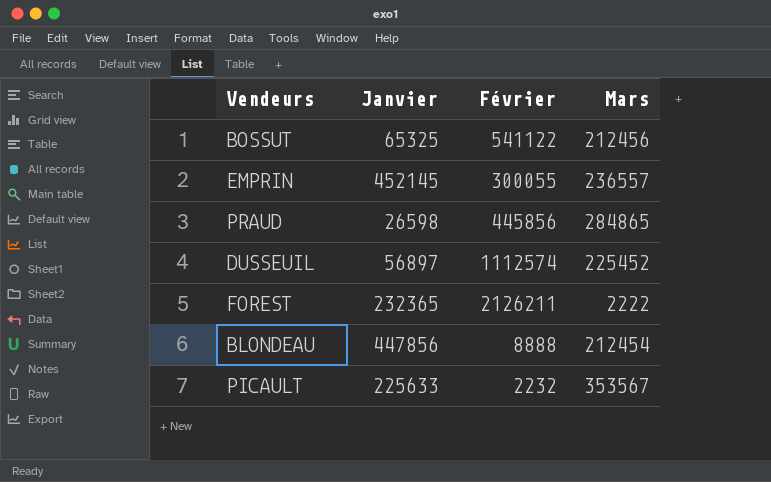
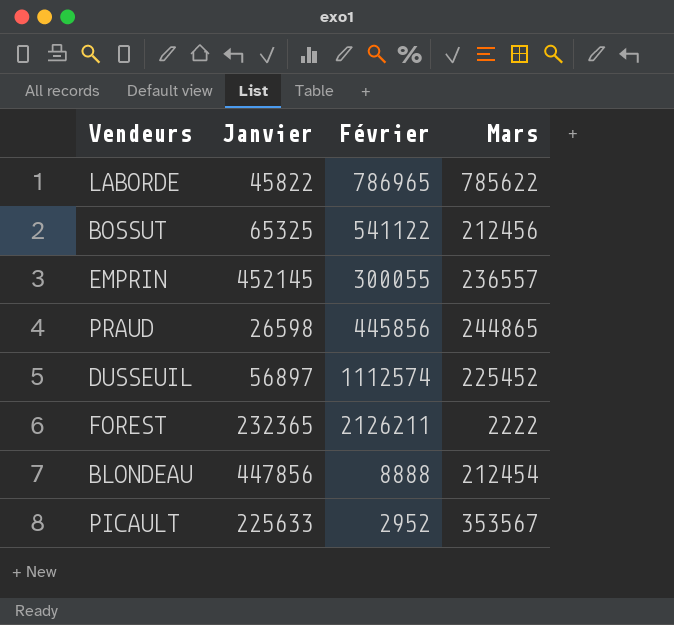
row LABORDE: none -> 45822 | 786965 | 785622
PRAUD | Mars: 284865 -> 244865
PICAULT | Février: 2232 -> 2952

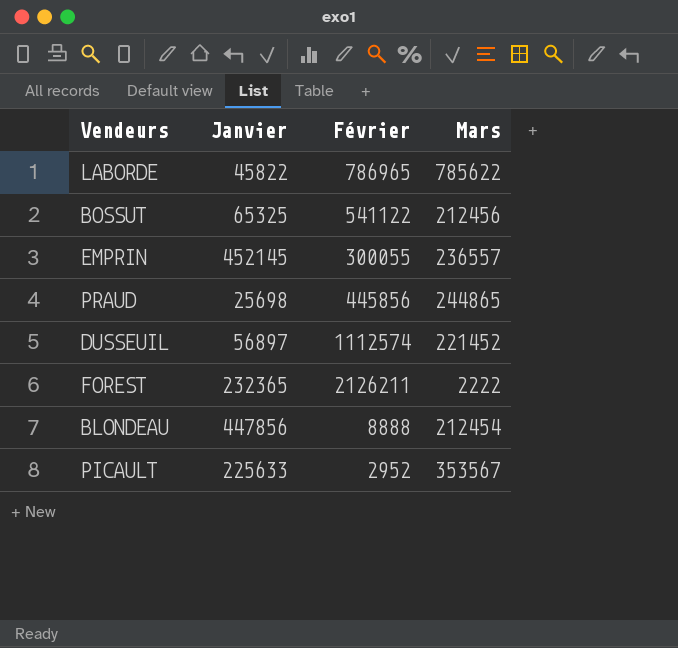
PRAUD | Janvier: 26598 -> 25698
DUSSEUIL | Mars: 225452 -> 221452

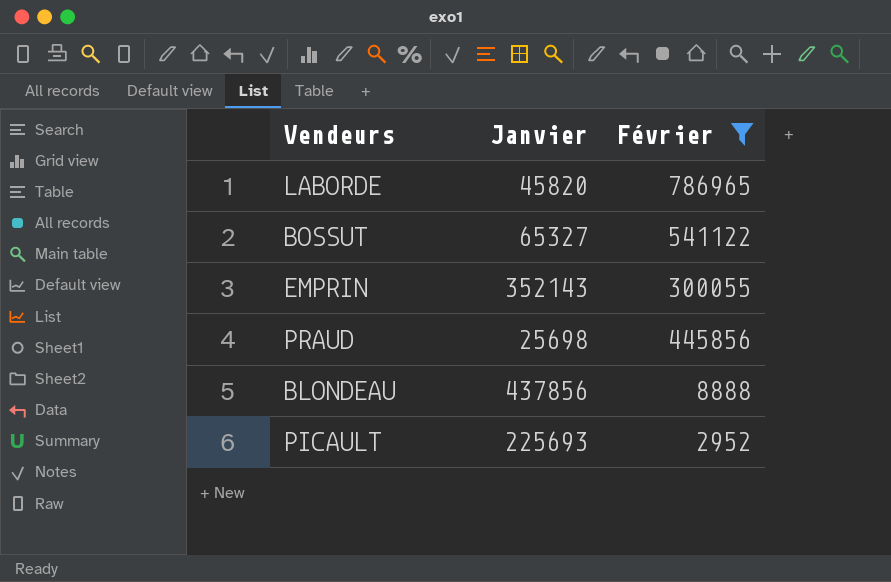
filter: none -> Février <= 786965
column Mars | position: 4 -> none
LABORDE | Janvier: 45822 -> 45820
BOSSUT | Janvier: 65325 -> 65327
EMPRIN | Janvier: 452145 -> 352143
BLONDEAU | Janvier: 447856 -> 437856
PICAULT | Janvier: 225633 -> 225693

